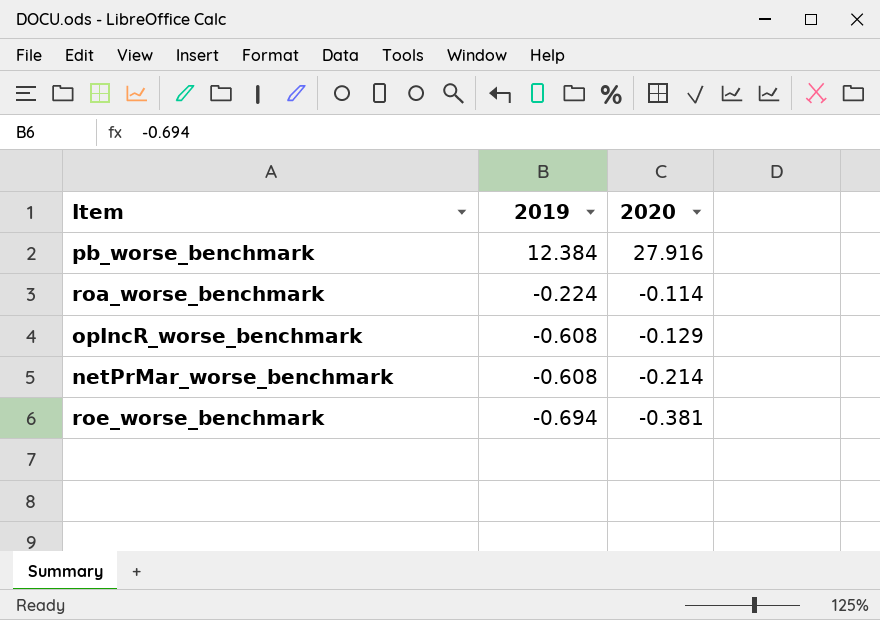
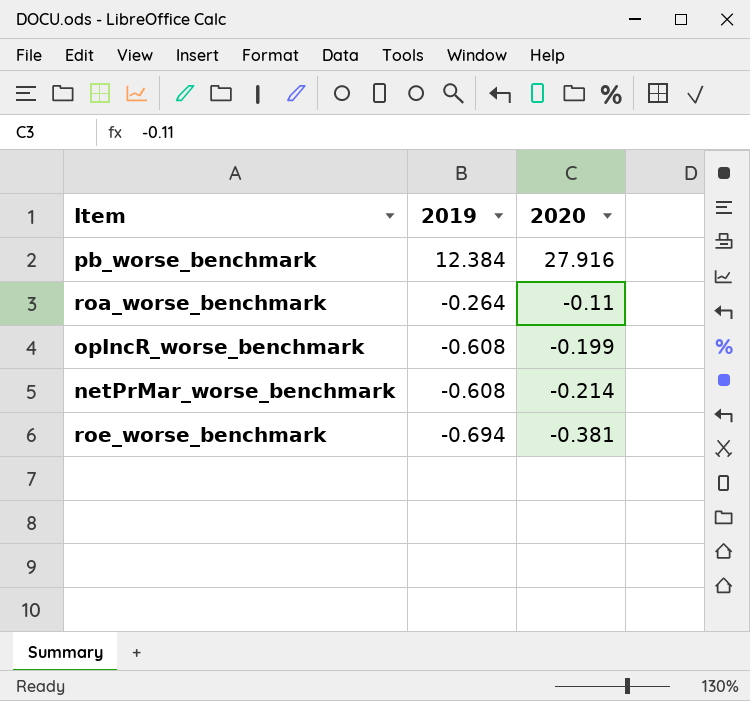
roa_worse_benchmark | 2019: -0.224 -> -0.264
roa_worse_benchmark | 2020: -0.114 -> -0.11
opIncR_worse_benchmark | 2020: -0.129 -> -0.199

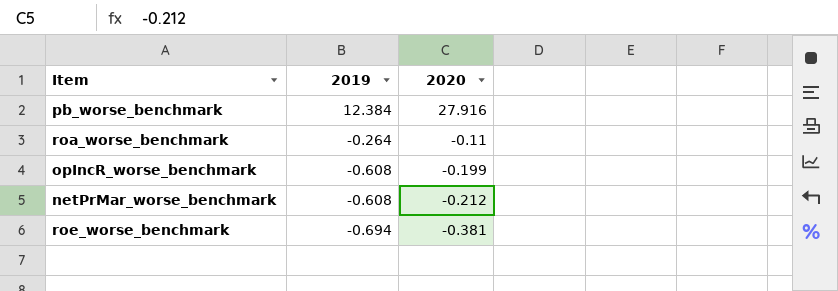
netPrMar_worse_benchmark | 2020: -0.214 -> -0.212

